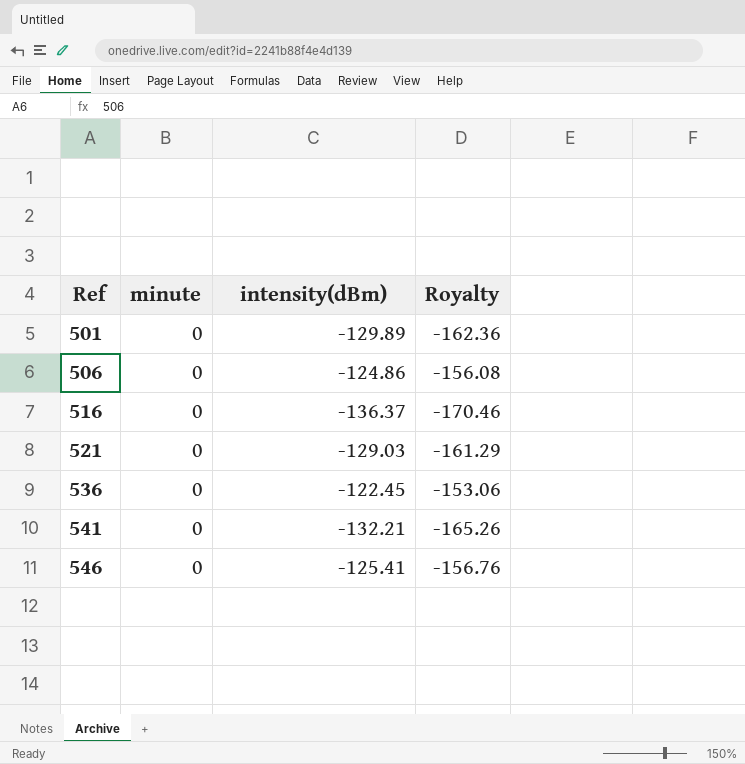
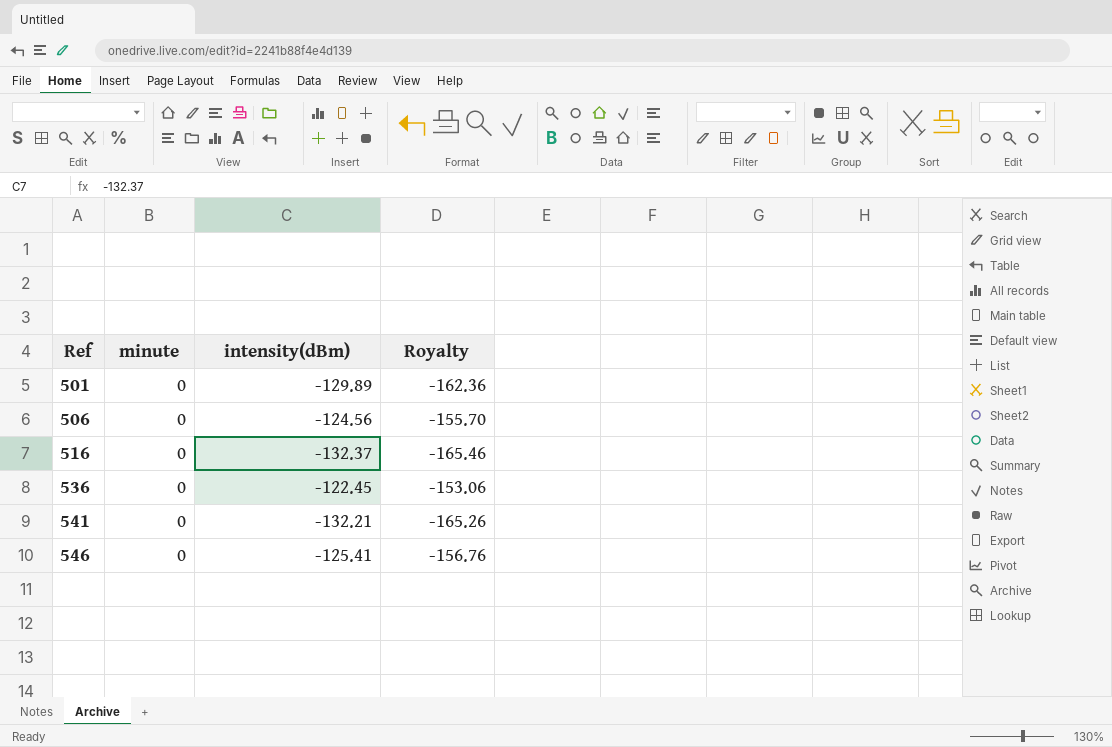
row 521: 0 | -129.03 | -161.29 -> none
506 | intensity(dBm): -124.86 -> -124.56
506 | Royalty: -156.08 -> -155.70
516 | intensity(dBm): -136.37 -> -132.37
516 | Royalty: -170.46 -> -165.46

